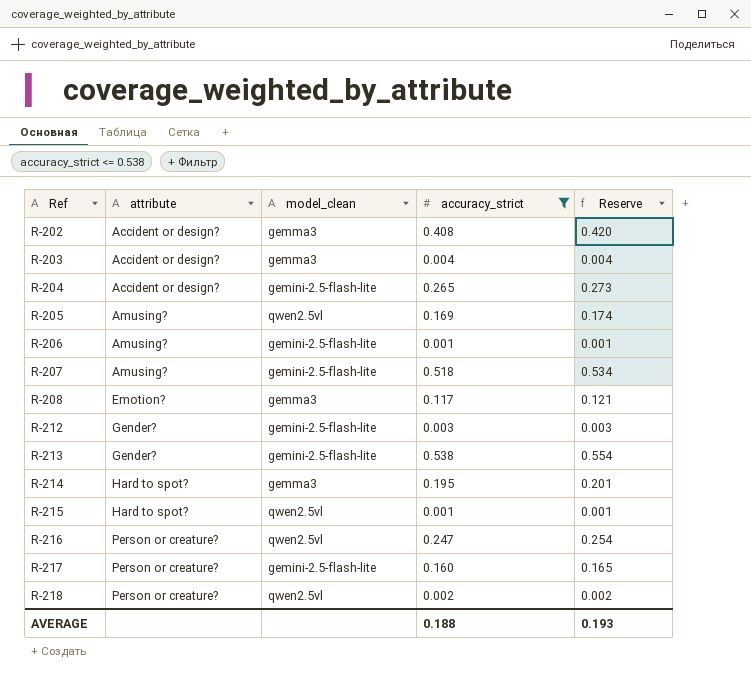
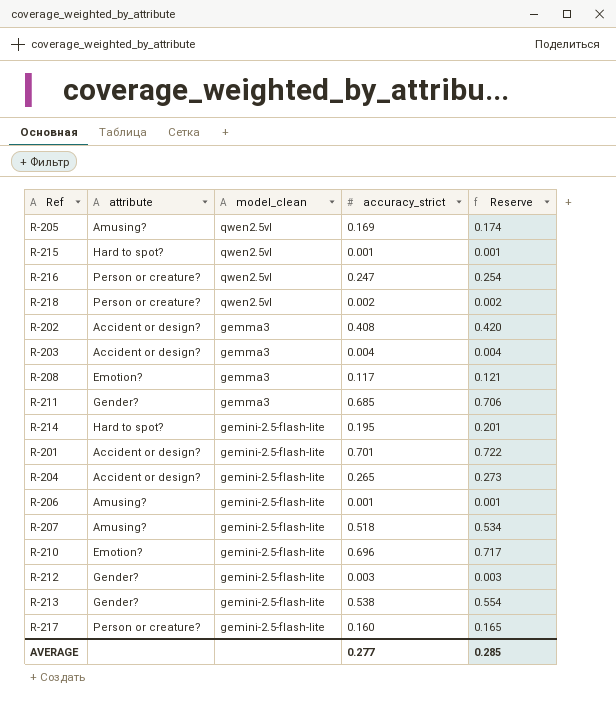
filter: accuracy_strict <= 0.538 -> none
row order: Ref ascending -> model_clean descending
R-214 | model_clean: gemma3 -> gemini-2.5-flash-lite
AVERAGE | accuracy_strict: 0.188 -> 0.277
AVERAGE | Reserve: 0.193 -> 0.285

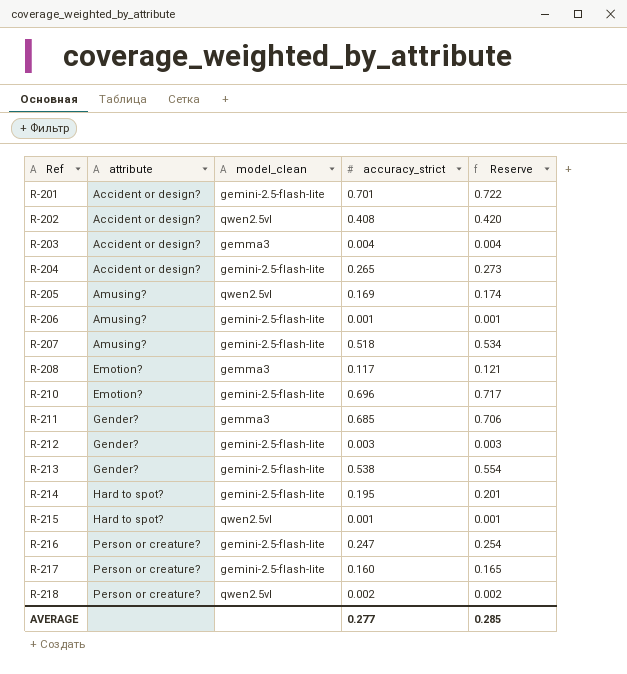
row order: model_clean descending -> Ref ascending
R-202 | model_clean: gemma3 -> qwen2.5vl
R-216 | model_clean: qwen2.5vl -> gemini-2.5-flash-lite

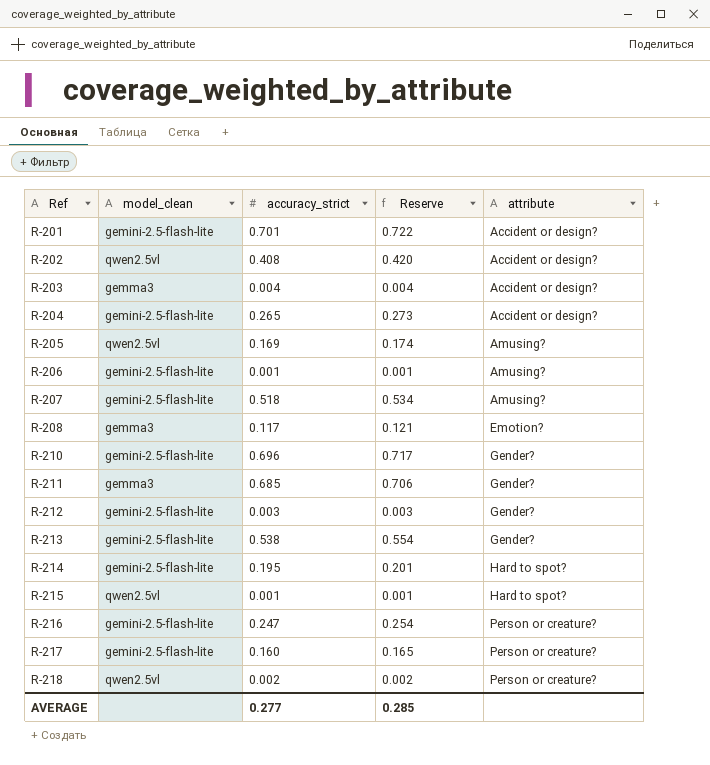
column attribute | position: 2 -> 5
R-210 | attribute: Emotion? -> Gender?

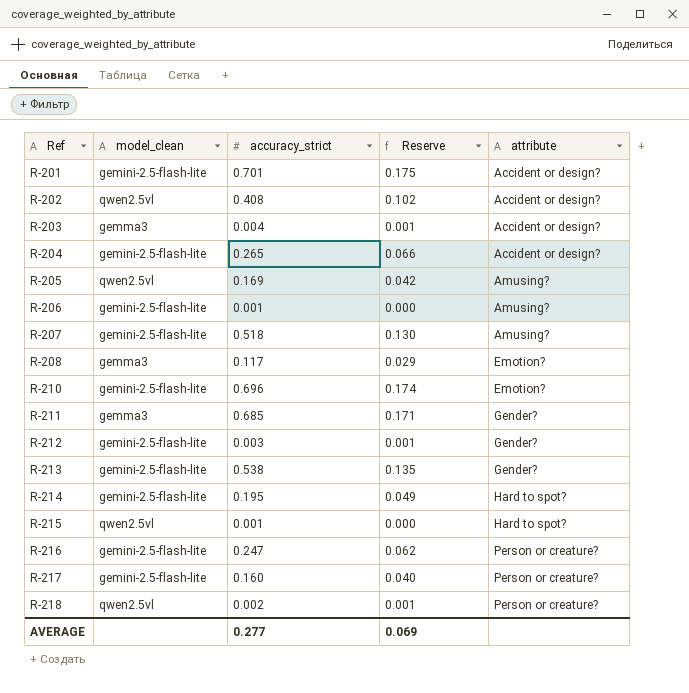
column Reserve | formula: [accuracy_strict] * 1.03 -> [accuracy_strict] * 0.25
R-210 | attribute: Gender? -> Emotion?
AVERAGE | Reserve: 0.285 -> 0.069

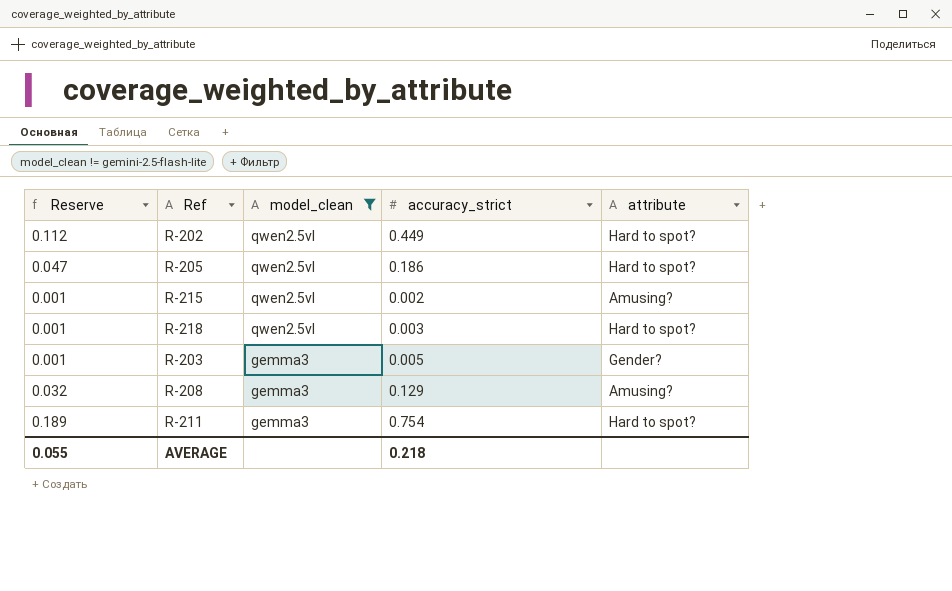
filter: none -> model_clean != gemini-2.5-flash-lite
row order: Ref ascending -> model_clean descending
column Reserve | position: 4 -> 1
R-202 | Reserve: 0.102 -> 0.112
R-202 | accuracy_strict: 0.408 -> 0.449
R-202 | attribute: Accident or design? -> Hard to spot?
R-205 | Reserve: 0.042 -> 0.047
R-205 | accuracy_strict: 0.169 -> 0.186
R-205 | attribute: Amusing? -> Hard to spot?
R-215 | Reserve: 0.000 -> 0.001
R-215 | accuracy_strict: 0.001 -> 0.002
R-215 | attribute: Hard to spot? -> Amusing?
R-218 | accuracy_strict: 0.002 -> 0.003
R-218 | attribute: Person or creature? -> Hard to spot?
R-203 | accuracy_strict: 0.004 -> 0.005
R-203 | attribute: Accident or design? -> Gender?
R-208 | Reserve: 0.029 -> 0.032
R-208 | accuracy_strict: 0.117 -> 0.129
R-208 | attribute: Emotion? -> Amusing?
R-211 | Reserve: 0.171 -> 0.189
R-211 | accuracy_strict: 0.685 -> 0.754
R-211 | attribute: Gender? -> Hard to spot?
AVERAGE | Reserve: 0.069 -> 0.055
AVERAGE | accuracy_strict: 0.277 -> 0.218

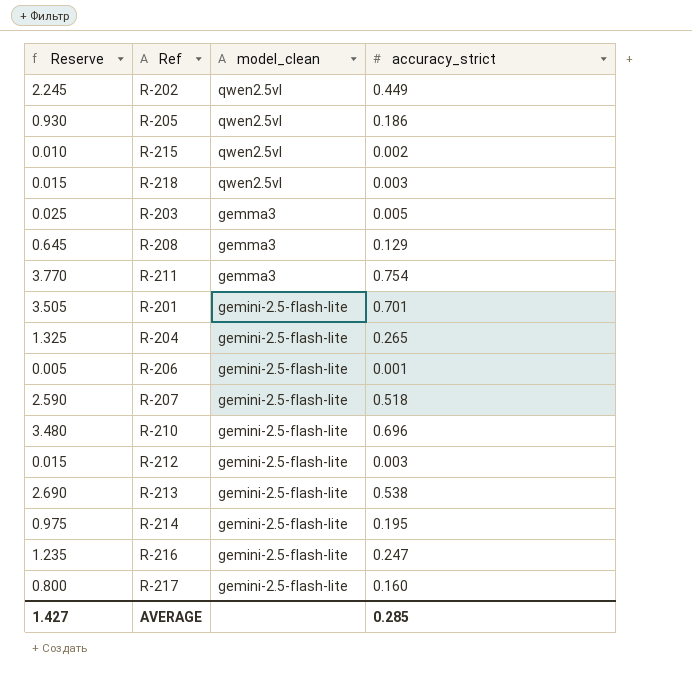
filter: model_clean != gemini-2.5-flash-lite -> none
column attribute | position: 5 -> none
column Reserve | formula: [accuracy_strict] * 0.25 -> [accuracy_strict] * 5
AVERAGE | Reserve: 0.055 -> 1.427
AVERAGE | accuracy_strict: 0.218 -> 0.285

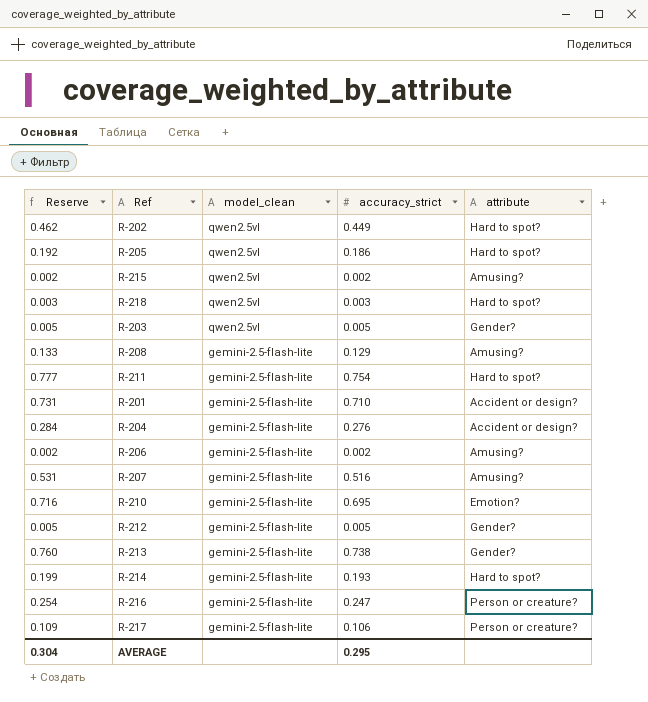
column Reserve | formula: [accuracy_strict] * 5 -> [accuracy_strict] * 1.03
column attribute | position: none -> 5
R-203 | model_clean: gemma3 -> qwen2.5vl
R-208 | model_clean: gemma3 -> gemini-2.5-flash-lite
R-211 | model_clean: gemma3 -> gemini-2.5-flash-lite
R-201 | accuracy_strict: 0.701 -> 0.710
R-204 | accuracy_strict: 0.265 -> 0.276
R-206 | accuracy_strict: 0.001 -> 0.002
R-207 | accuracy_strict: 0.518 -> 0.516
R-210 | accuracy_strict: 0.696 -> 0.695
R-212 | accuracy_strict: 0.003 -> 0.005
R-213 | accuracy_strict: 0.538 -> 0.738
R-214 | accuracy_strict: 0.195 -> 0.193
R-217 | accuracy_strict: 0.160 -> 0.106
AVERAGE | Reserve: 1.427 -> 0.304
AVERAGE | accuracy_strict: 0.285 -> 0.295

